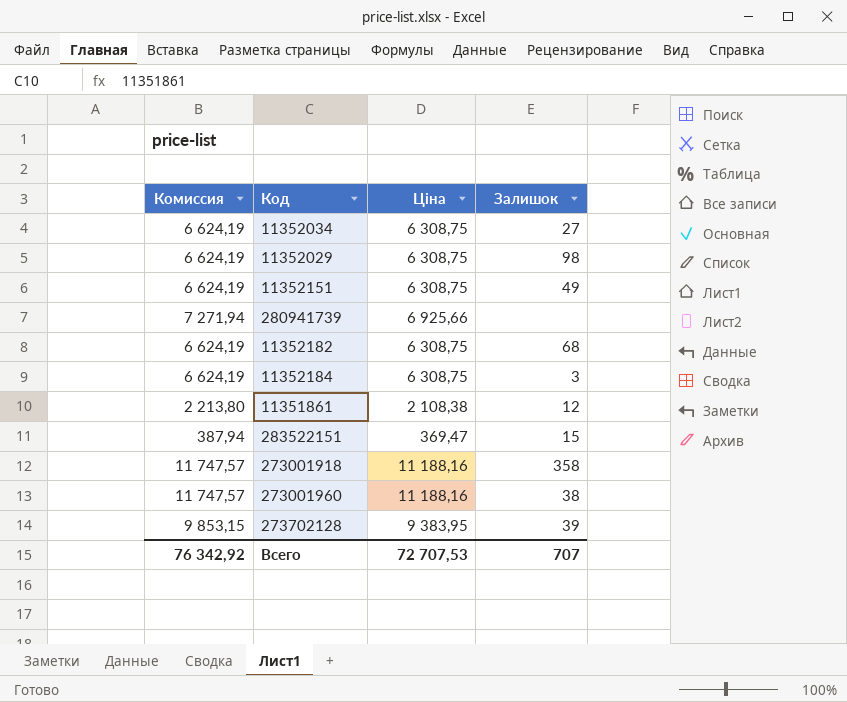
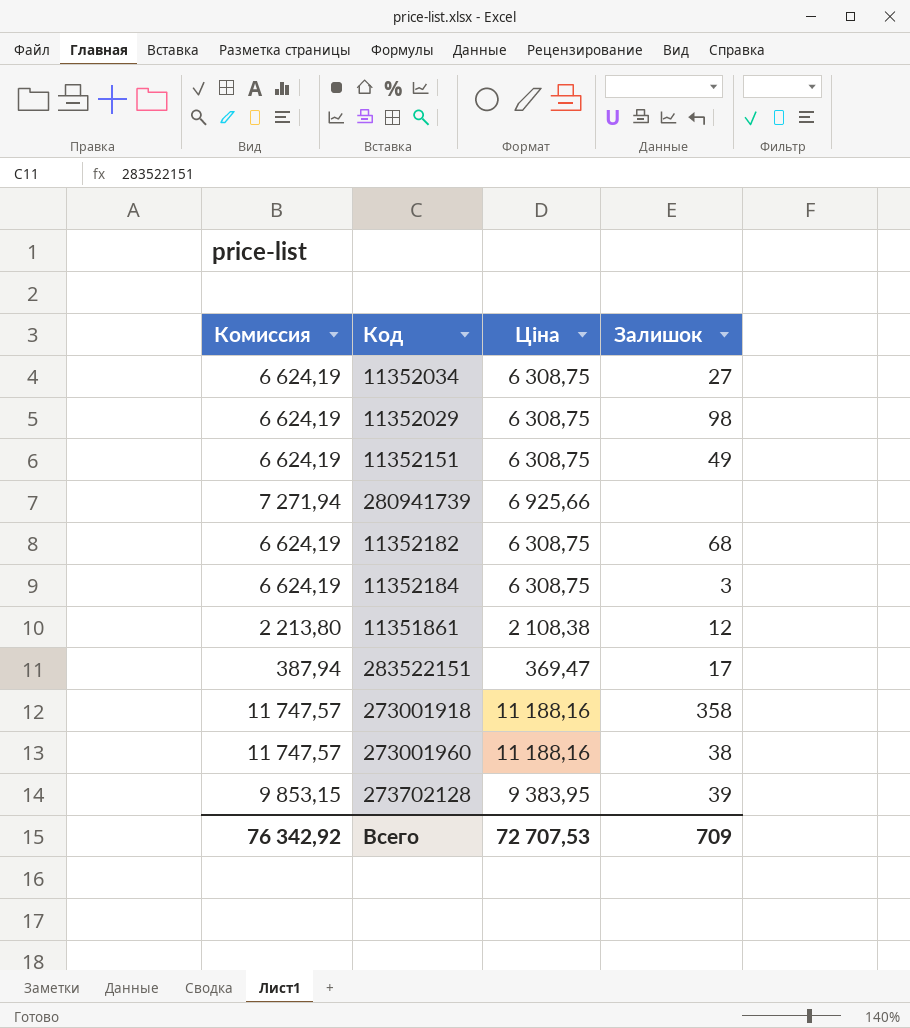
283522151 | Залишок: 15 -> 17
Всего | Залишок: 707 -> 709

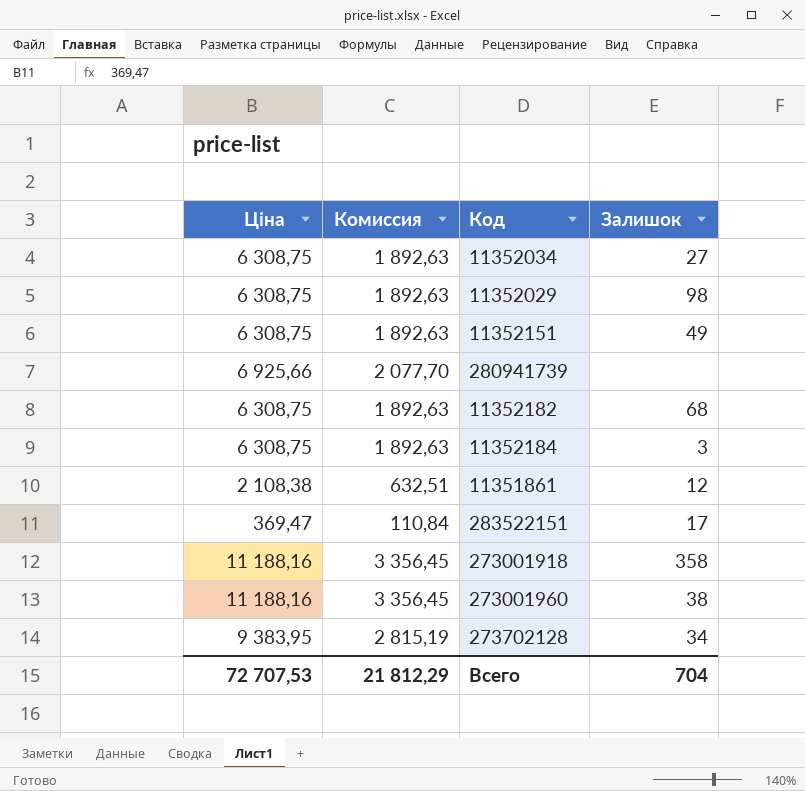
column Ціна | position: 3 -> 1
column Комиссия | formula: [Ціна] * 1,05 -> [Ціна] * 0,3
273702128 | Залишок: 39 -> 34
Всего | Комиссия: 76 342,92 -> 21 812,29
Всего | Залишок: 709 -> 704

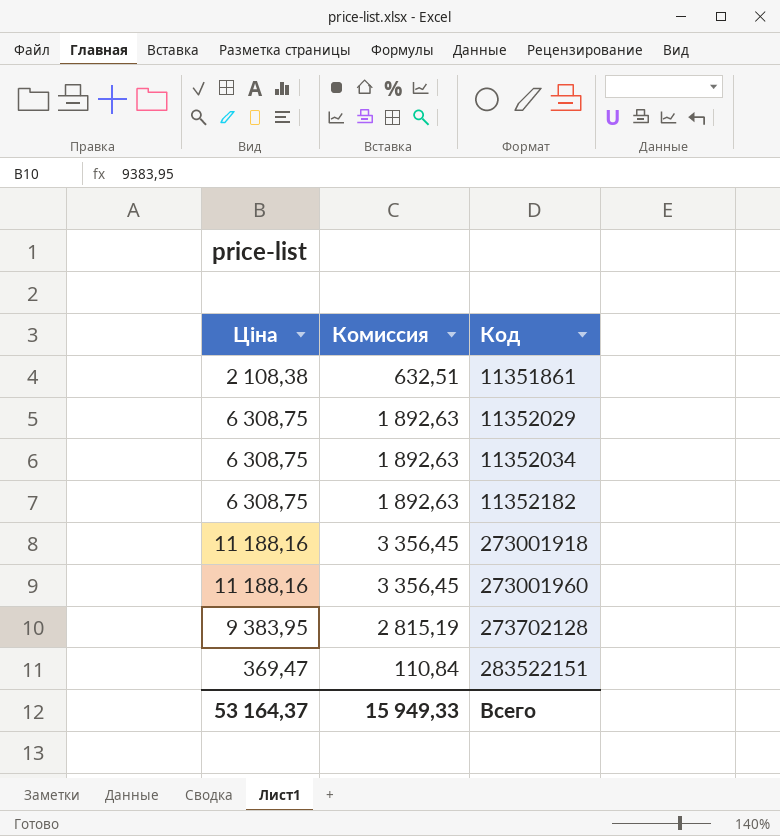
row order: none -> Код ascending
column Залишок | position: 4 -> none
row 11352151: 6 308,75 | 1 892,63 | 49 -> none
row 280941739: 6 925,66 | 2 077,70 | none -> none
row 11352184: 6 308,75 | 1 892,63 | 3 -> none
Всего | Ціна: 72 707,53 -> 53 164,37
Всего | Комиссия: 21 812,29 -> 15 949,33

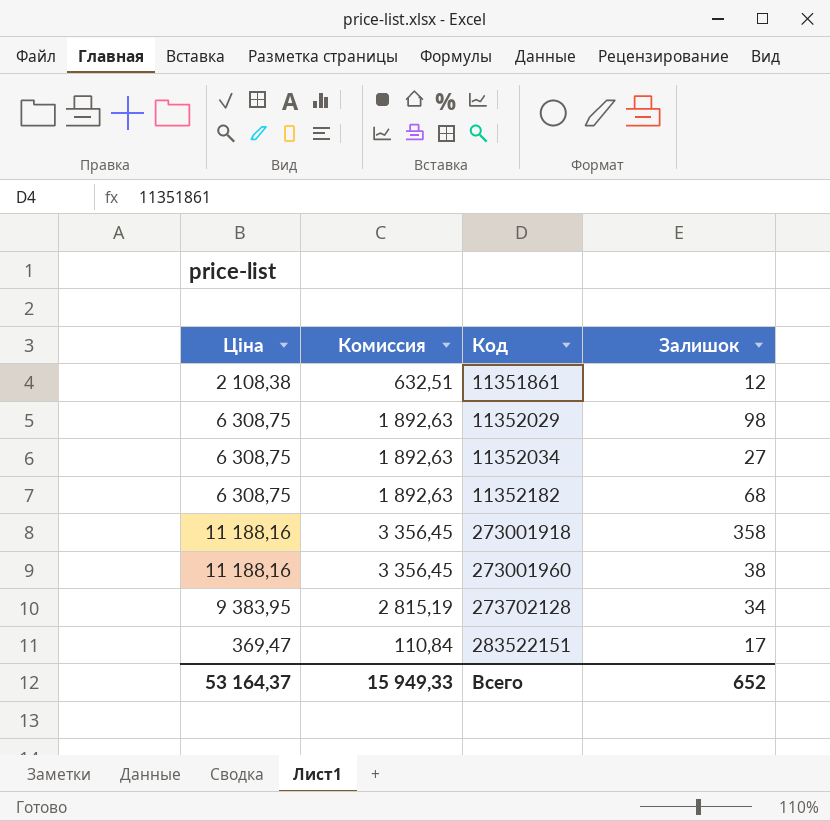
column Залишок | position: none -> 4

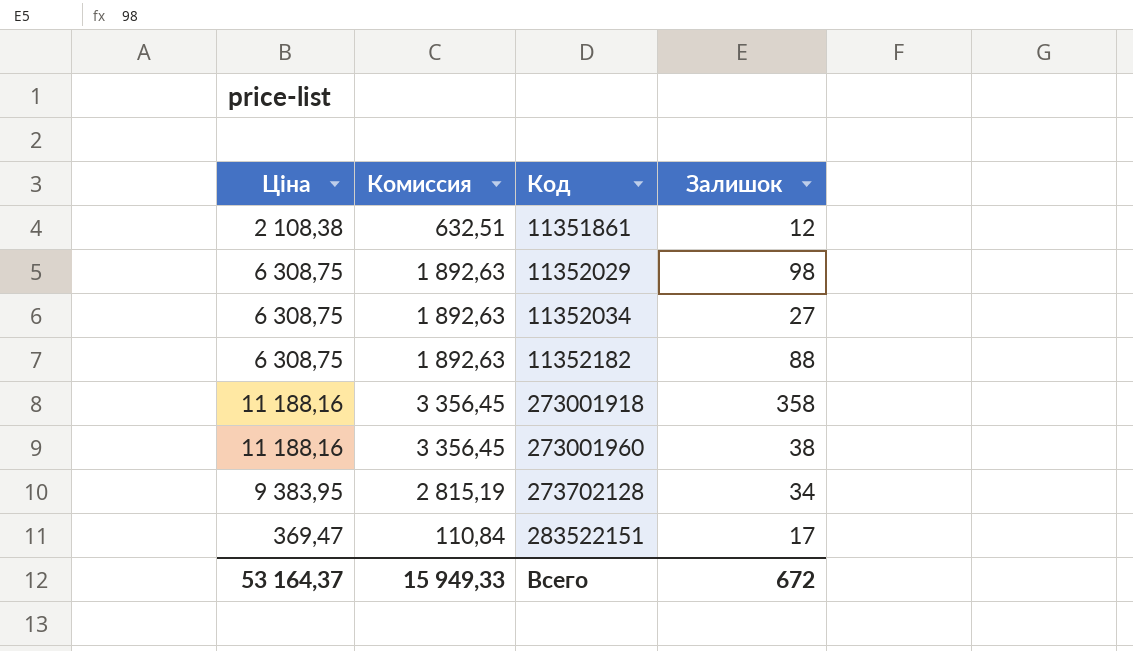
11352182 | Залишок: 68 -> 88
Всего | Залишок: 652 -> 672

